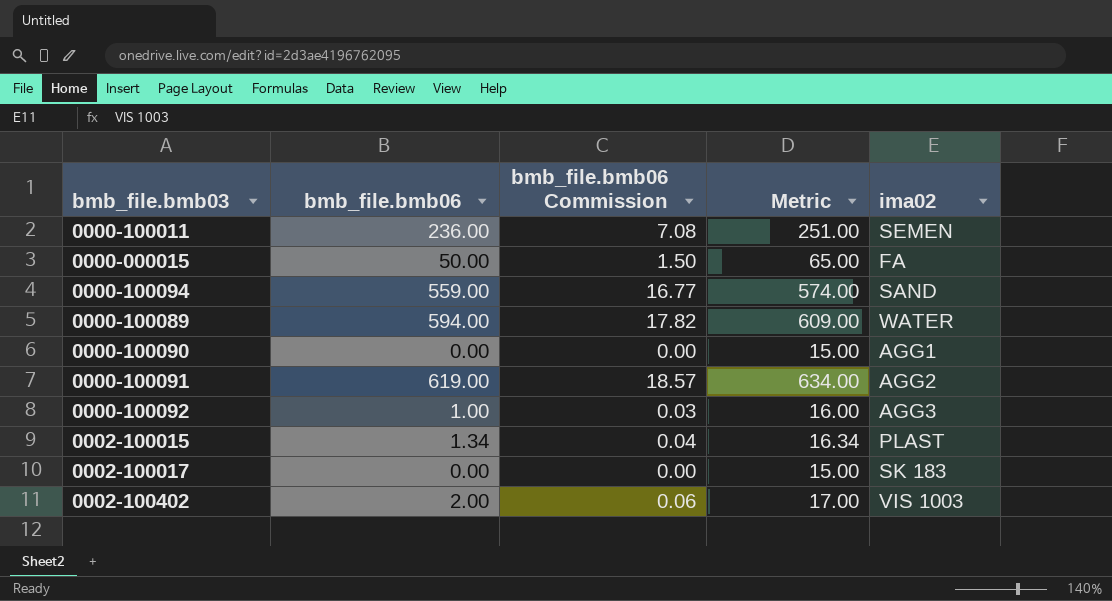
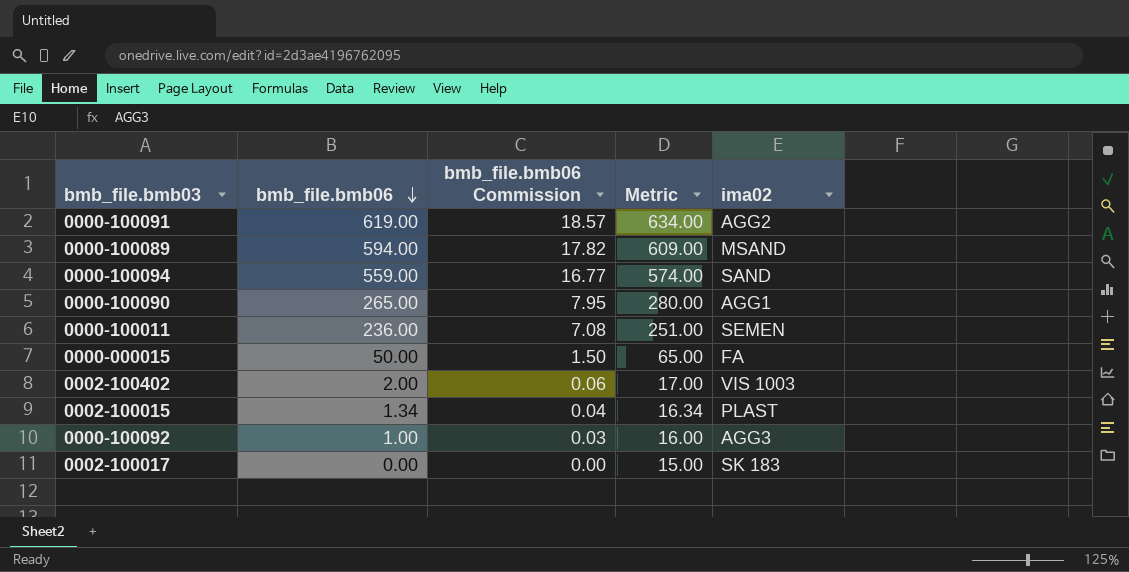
row order: none -> bmb_file.bmb06 descending
0000-100089 | ima02: WATER -> MSAND
0000-100090 | bmb_file.bmb06: 0.00 -> 265.00
0000-100090 | bmb_file.bmb06 Commission: 0.00 -> 7.95
0000-100090 | Metric: 15.00 -> 280.00

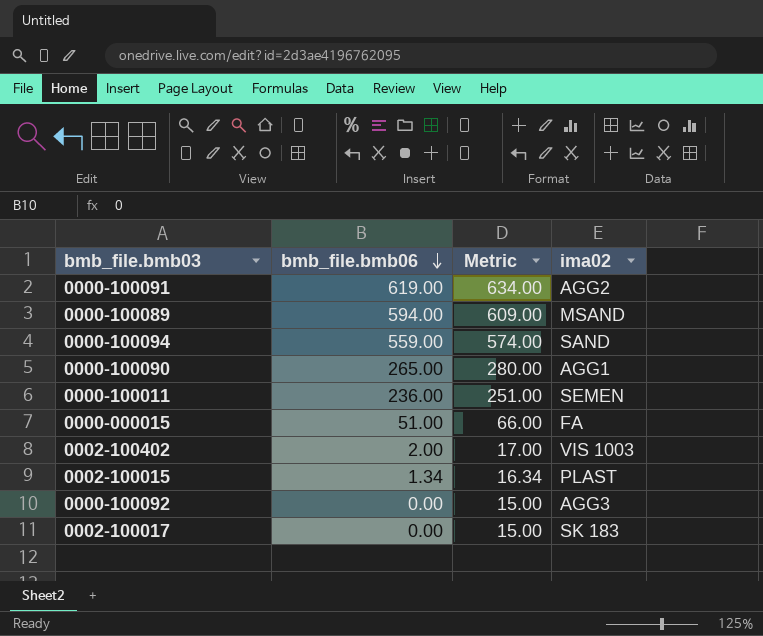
column bmb_file.bmb06 Commission | formula: [bmb_file.bmb06] * 0.03 -> none
0000-000015 | bmb_file.bmb06: 50.00 -> 51.00
0000-000015 | Metric: 65.00 -> 66.00
0000-100092 | bmb_file.bmb06: 1.00 -> 0.00
0000-100092 | Metric: 16.00 -> 15.00

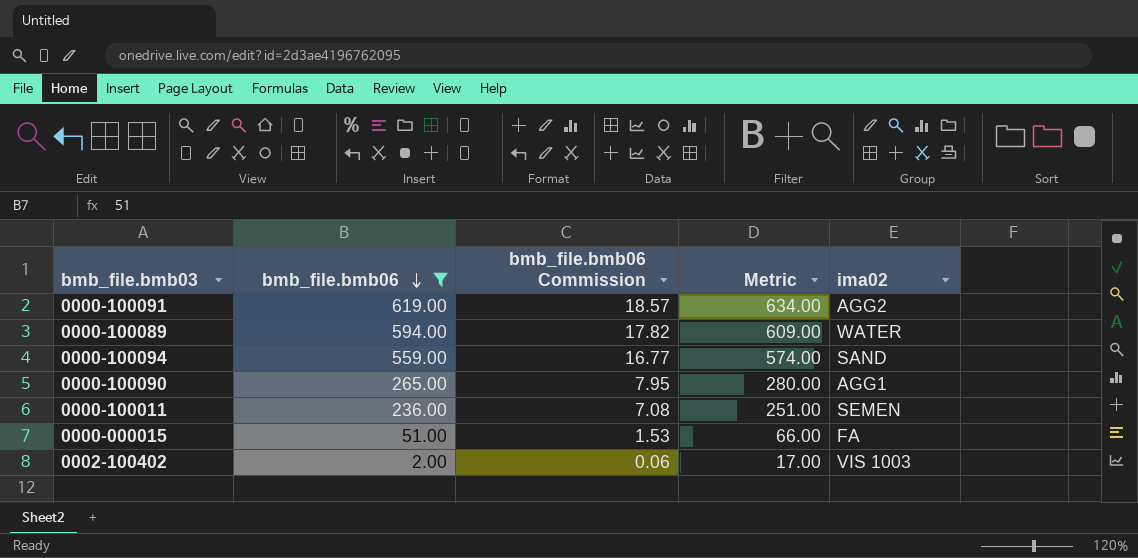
filter: none -> bmb_file.bmb06 >= 2.00
column bmb_file.bmb06 Commission | formula: none -> [bmb_file.bmb06] * 0.03
0000-100089 | ima02: MSAND -> WATER

